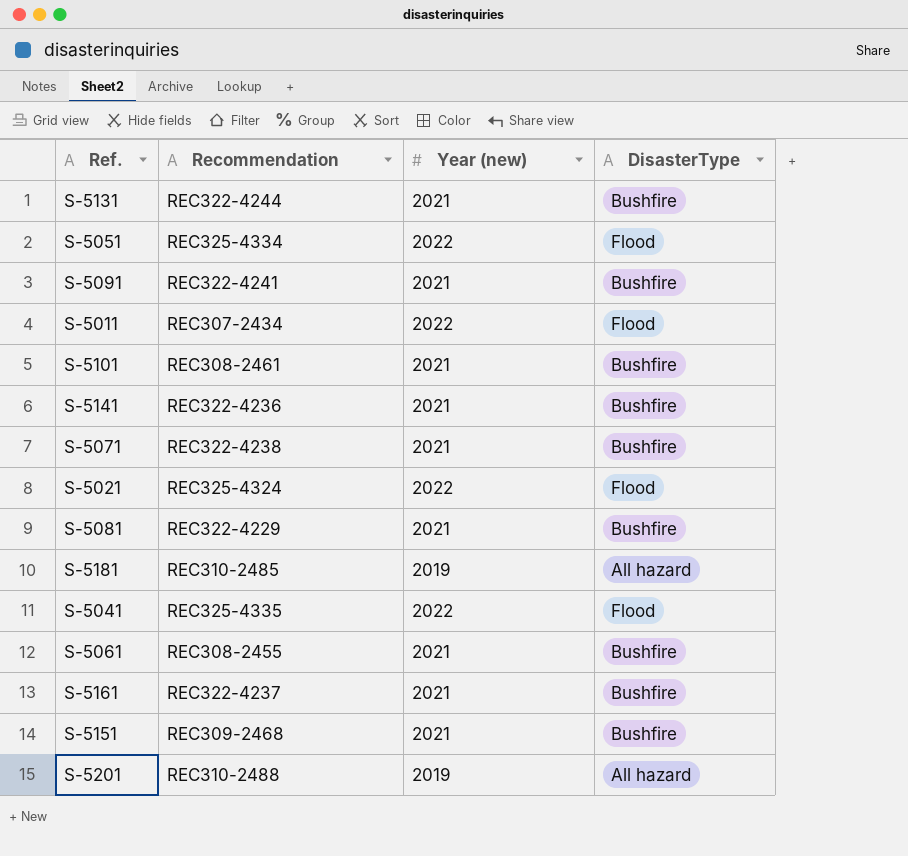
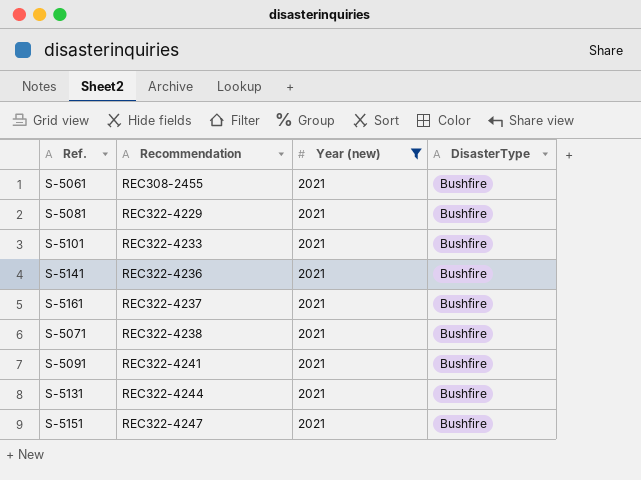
filter: none -> Year (new) = 2021
row order: none -> Recommendation ascending
S-5101 | Recommendation: REC308-2461 -> REC322-4233
S-5151 | Recommendation: REC309-2468 -> REC322-4247

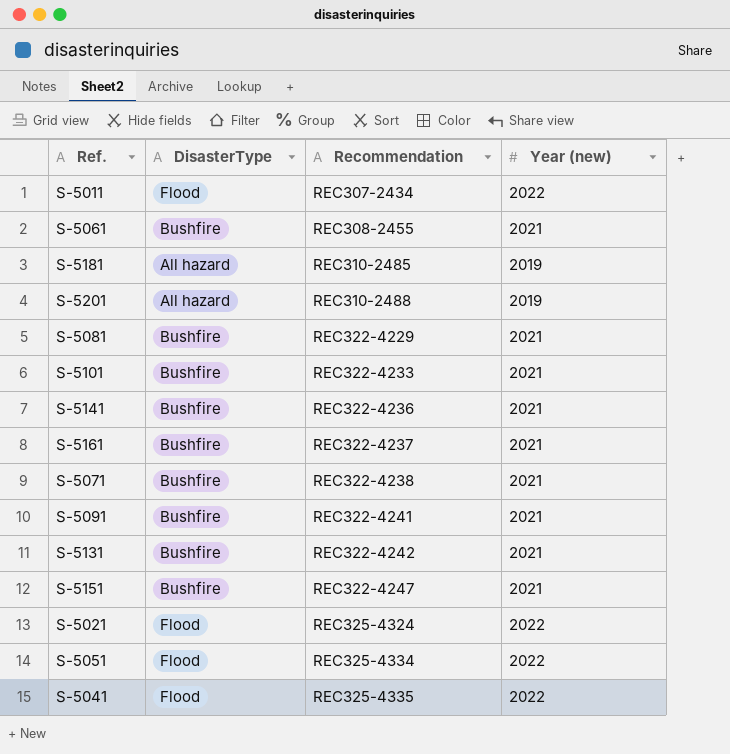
filter: Year (new) = 2021 -> none
column DisasterType | position: 4 -> 2
S-5131 | Recommendation: REC322-4244 -> REC322-4242

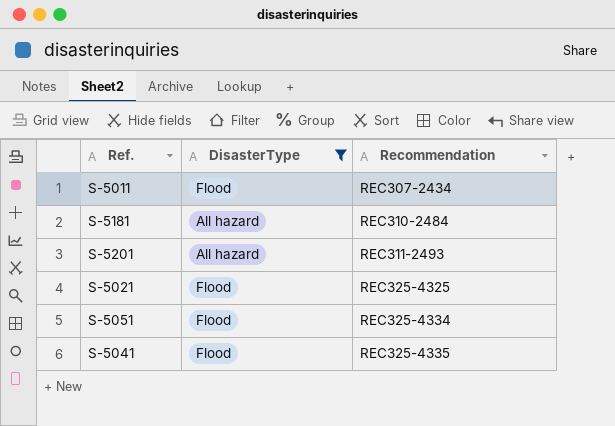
filter: none -> DisasterType != Bushfire
column Year (new) | position: 4 -> none
S-5181 | Recommendation: REC310-2485 -> REC310-2484
S-5201 | Recommendation: REC310-2488 -> REC311-2493
S-5021 | Recommendation: REC325-4324 -> REC325-4325

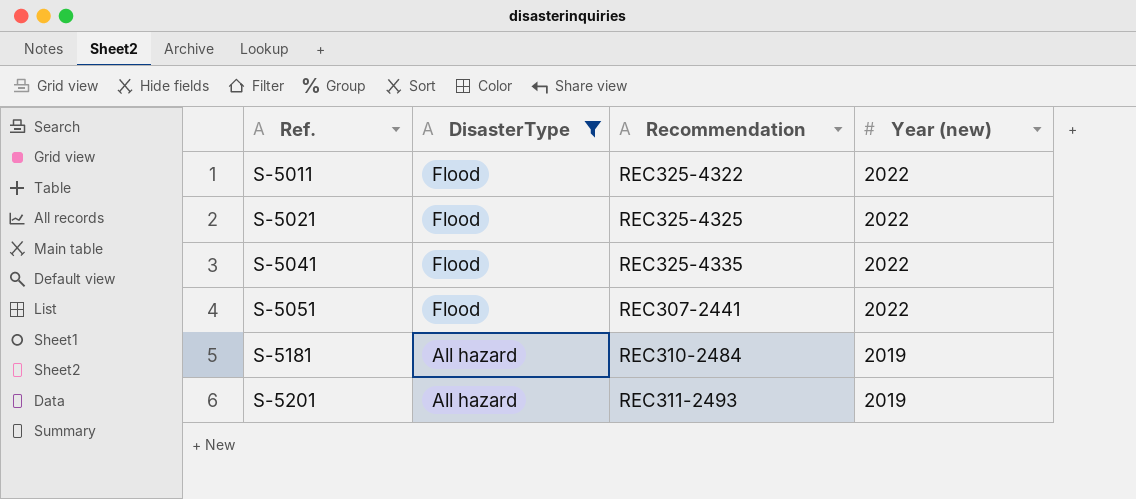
row order: Recommendation ascending -> Ref. ascending
column Year (new) | position: none -> 4
S-5011 | Recommendation: REC307-2434 -> REC325-4322
S-5051 | Recommendation: REC325-4334 -> REC307-2441

